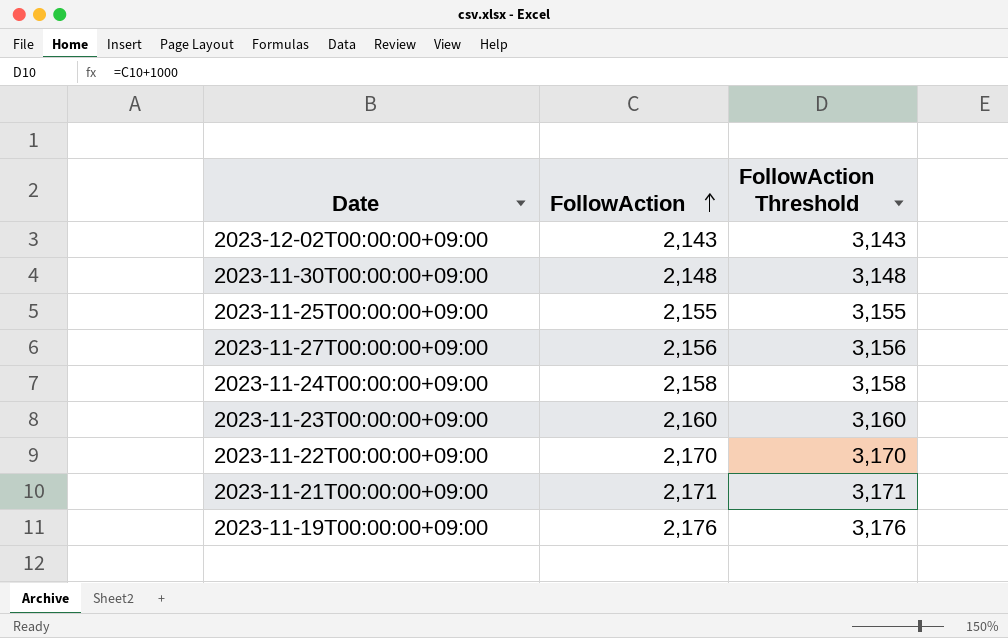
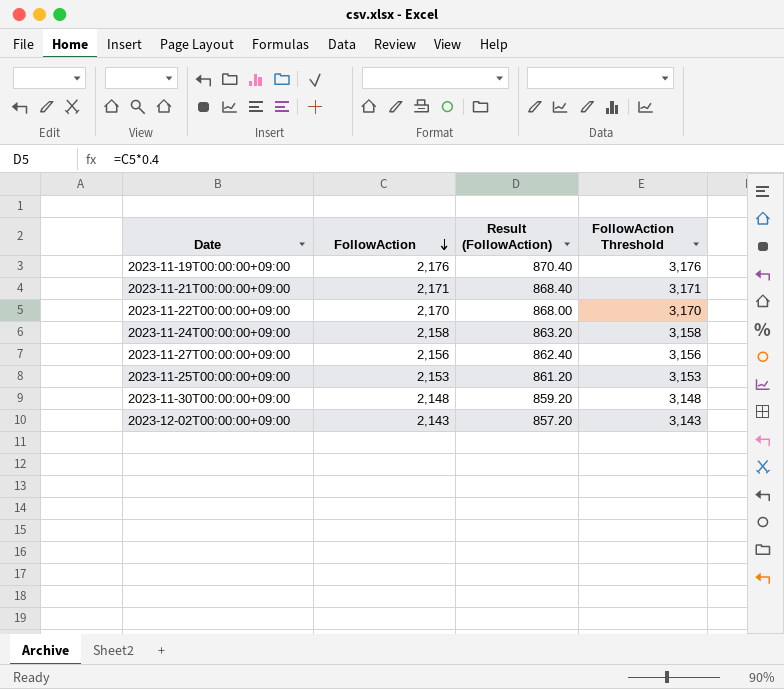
row order: FollowAction ascending -> FollowAction descending
column Result (FollowAction) | formula: none -> [FollowAction] * 0.4
row 2023-11-23T00:00:00+09:00: 2,160 | 3,160 -> none
2023-11-25T00:00:00+09:00 | FollowAction: 2,155 -> 2,153
2023-11-25T00:00:00+09:00 | FollowAction Threshold: 3,155 -> 3,153

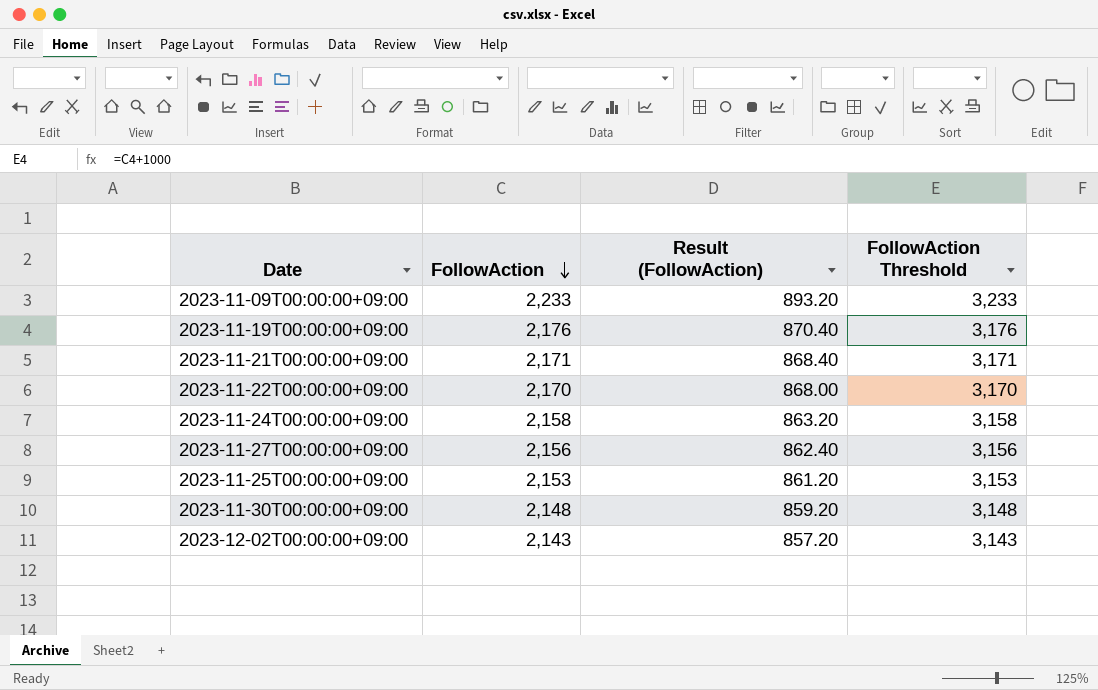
row 2023-11-09T00:00:00+09:00: none -> 2,233 | 893.20 | 3,233

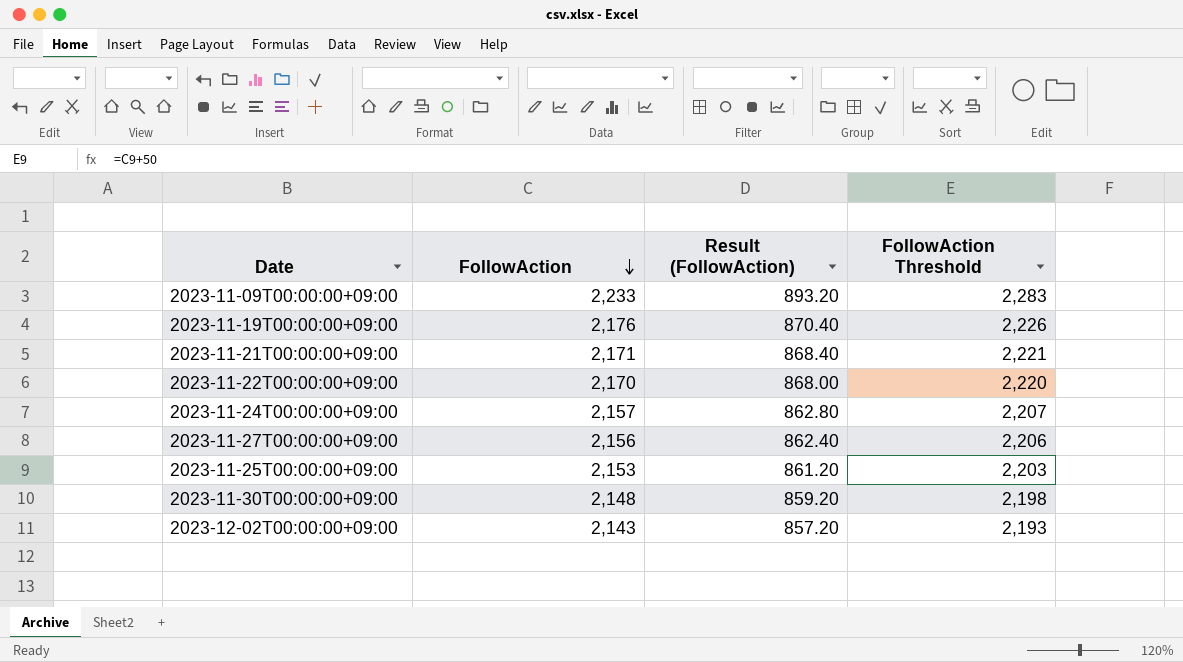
column FollowAction Threshold | formula: [FollowAction] + 1000 -> [FollowAction] + 50
2023-11-24T00:00:00+09:00 | FollowAction: 2,158 -> 2,157
2023-11-24T00:00:00+09:00 | Result (FollowAction): 863.20 -> 862.80

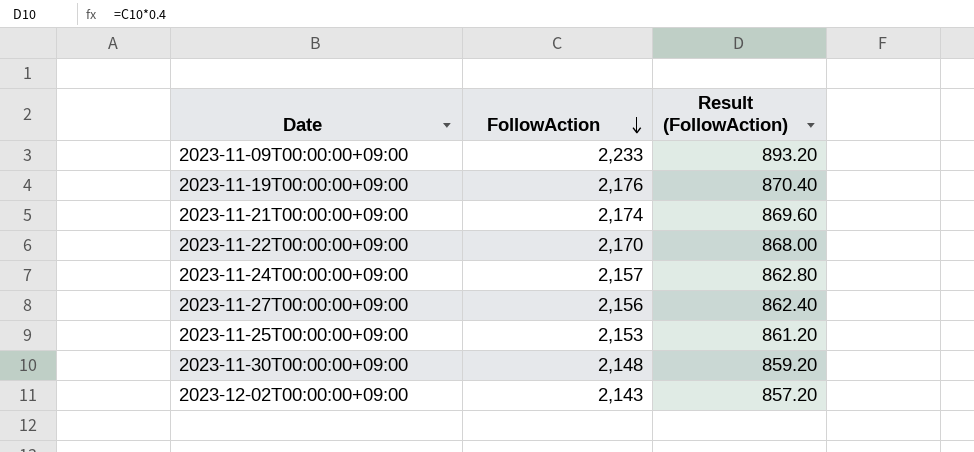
column FollowAction Threshold | formula: [FollowAction] + 50 -> none
2023-11-21T00:00:00+09:00 | FollowAction: 2,171 -> 2,174
2023-11-21T00:00:00+09:00 | Result (FollowAction): 868.40 -> 869.60

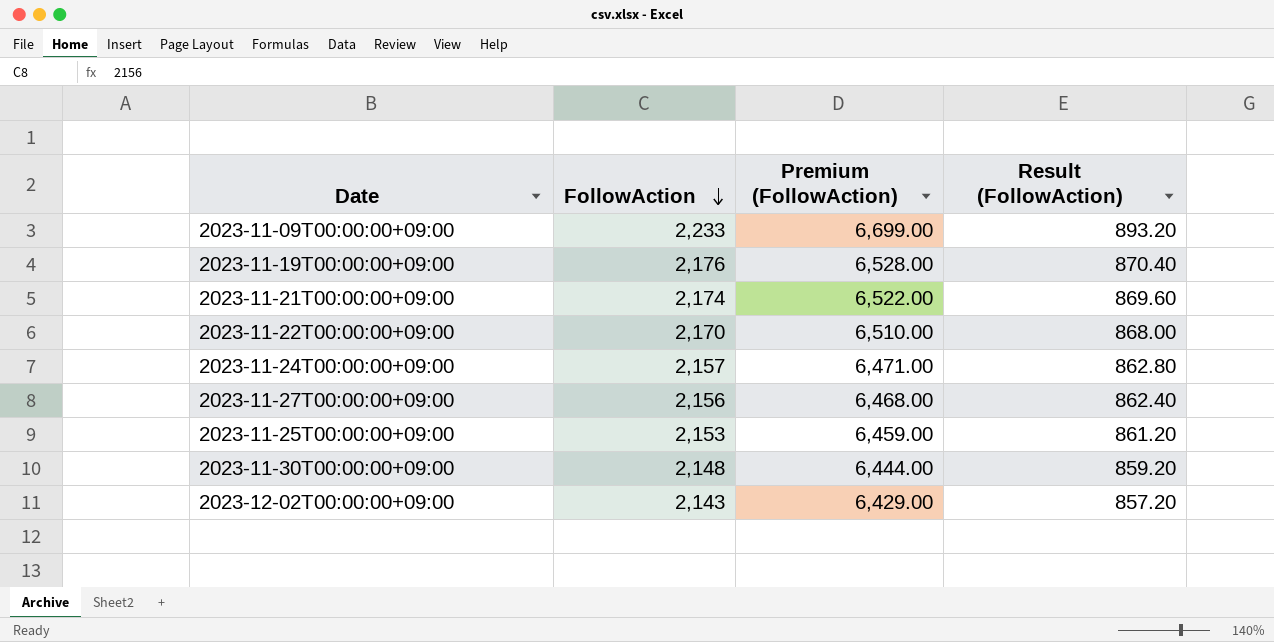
column Premium (FollowAction) | formula: none -> [FollowAction] * 3

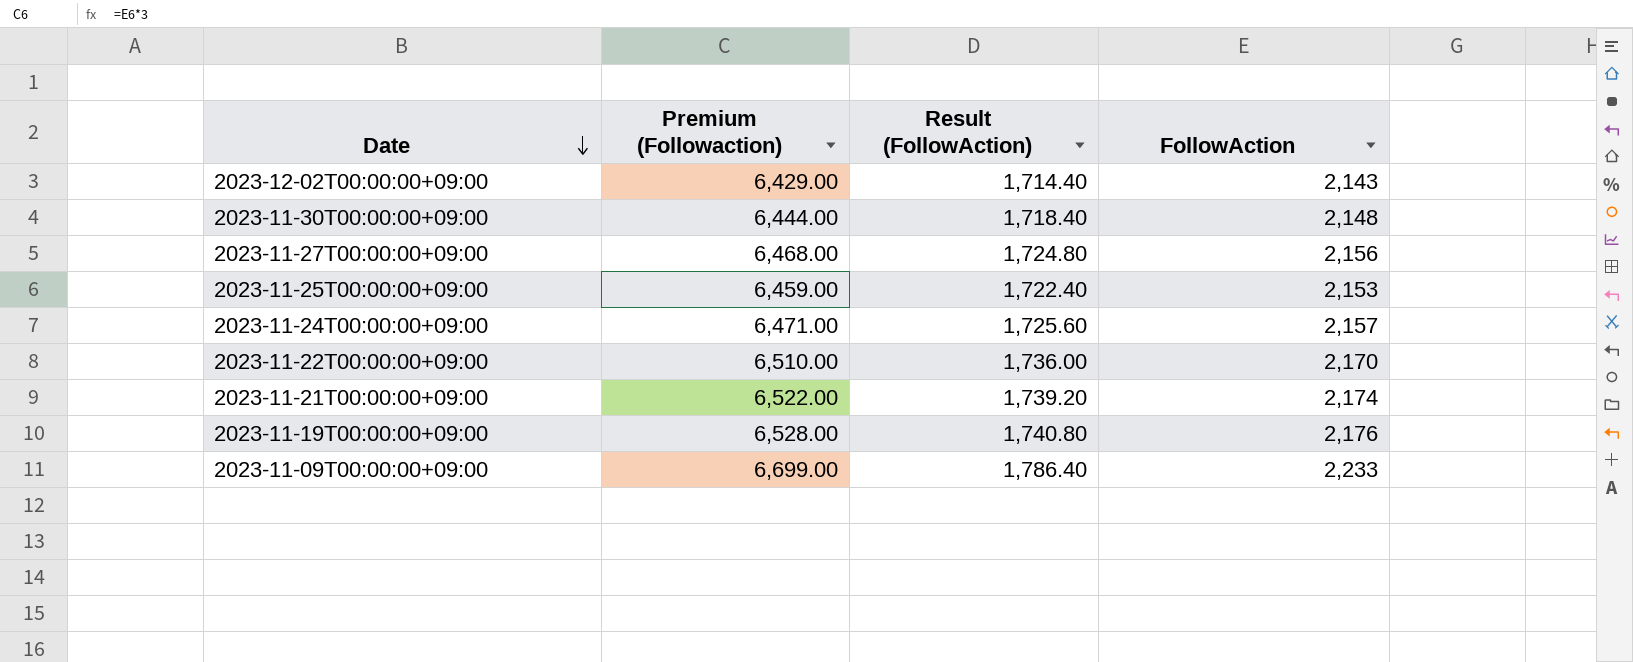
row order: FollowAction descending -> Date descending
column name: Premium (FollowAction) -> Premium (Followaction)
column Result (FollowAction) | formula: [FollowAction] * 0.4 -> [FollowAction] * 0.8
column FollowAction | position: 2 -> 4

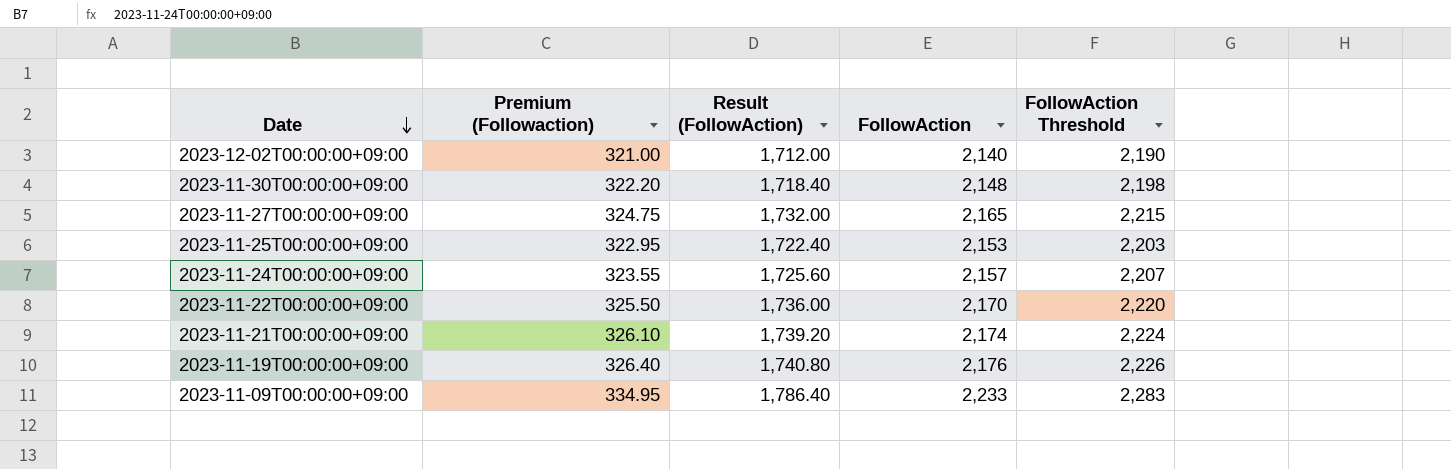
column Premium (Followaction) | formula: [FollowAction] * 3 -> [FollowAction] * 0.15
column FollowAction Threshold | formula: none -> [FollowAction] + 50
2023-12-02T00:00:00+09:00 | Result (FollowAction): 1,714.40 -> 1,712.00
2023-12-02T00:00:00+09:00 | FollowAction: 2,143 -> 2,140
2023-11-27T00:00:00+09:00 | Result (FollowAction): 1,724.80 -> 1,732.00
2023-11-27T00:00:00+09:00 | FollowAction: 2,156 -> 2,165

